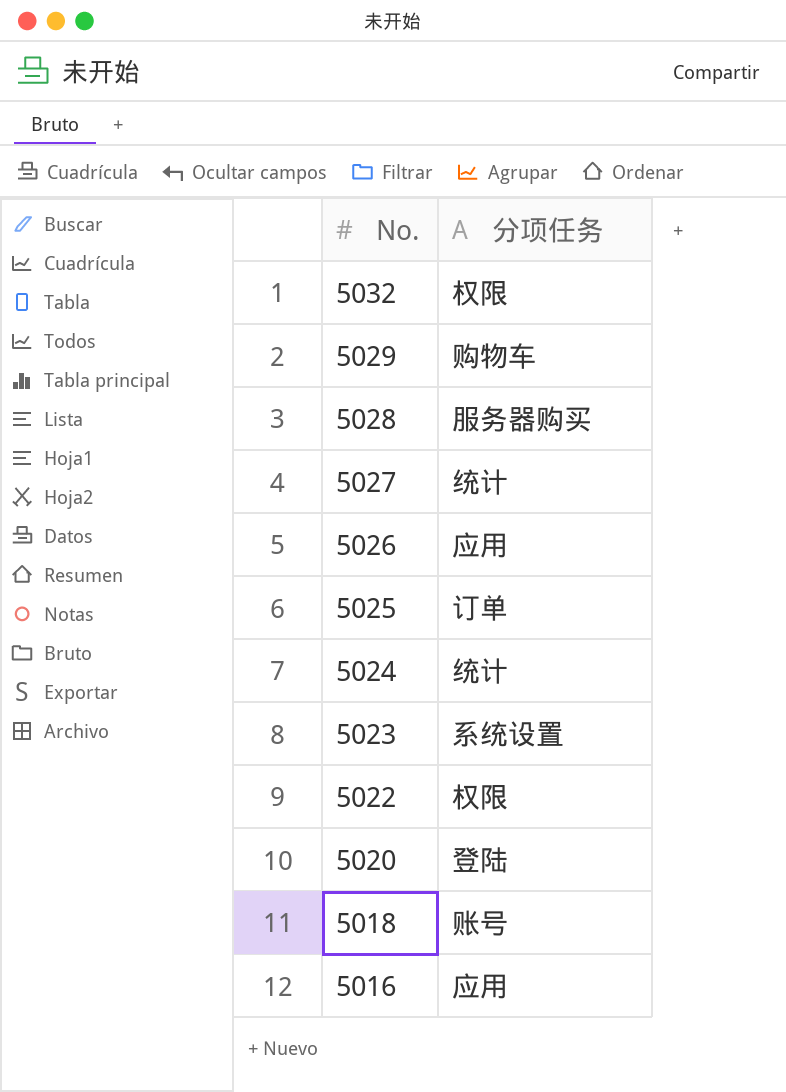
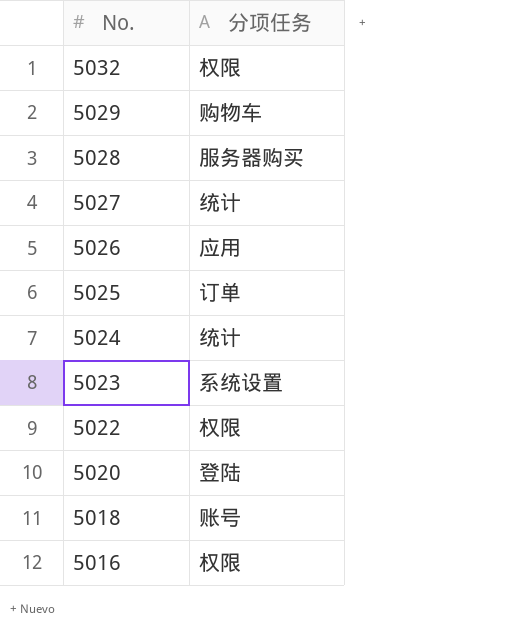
5016 | 分项任务: 应用 -> 权限

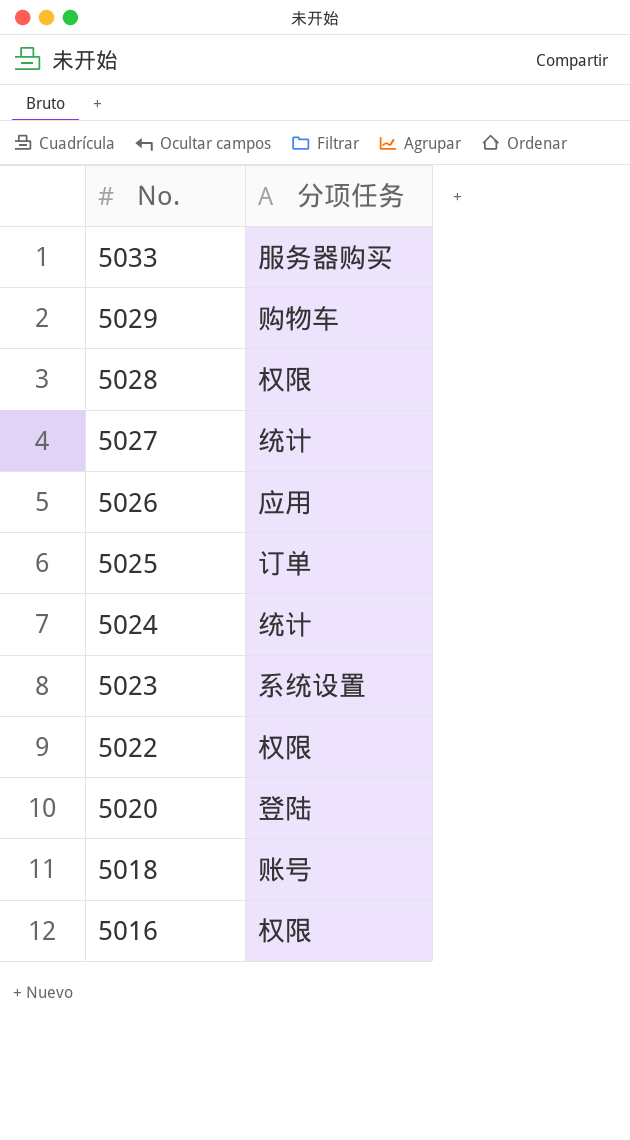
row 5032: 权限 -> none
row 5033: none -> 服务器购买
5028 | 分项任务: 服务器购买 -> 权限

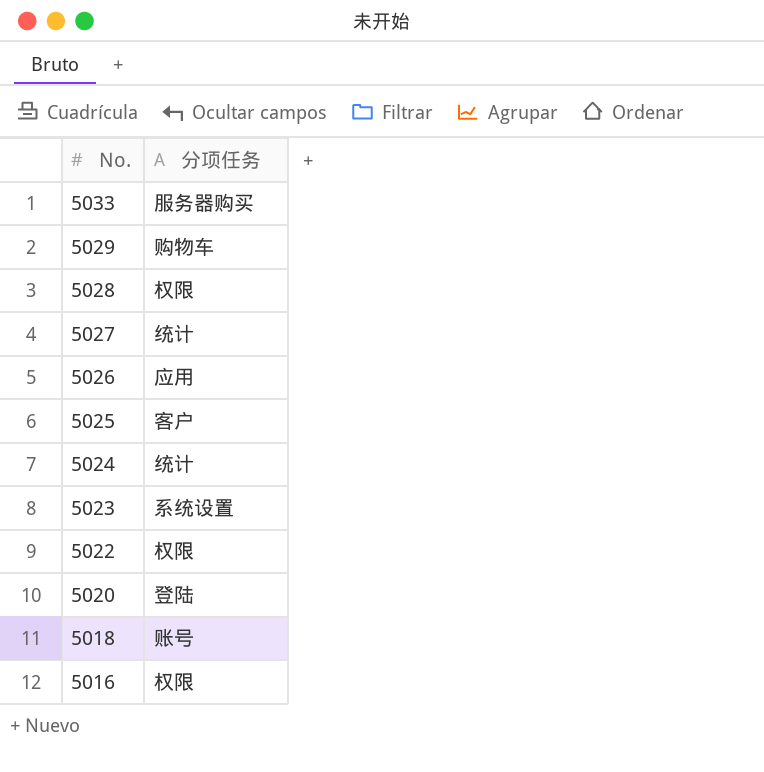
5025 | 分项任务: 订单 -> 客户

